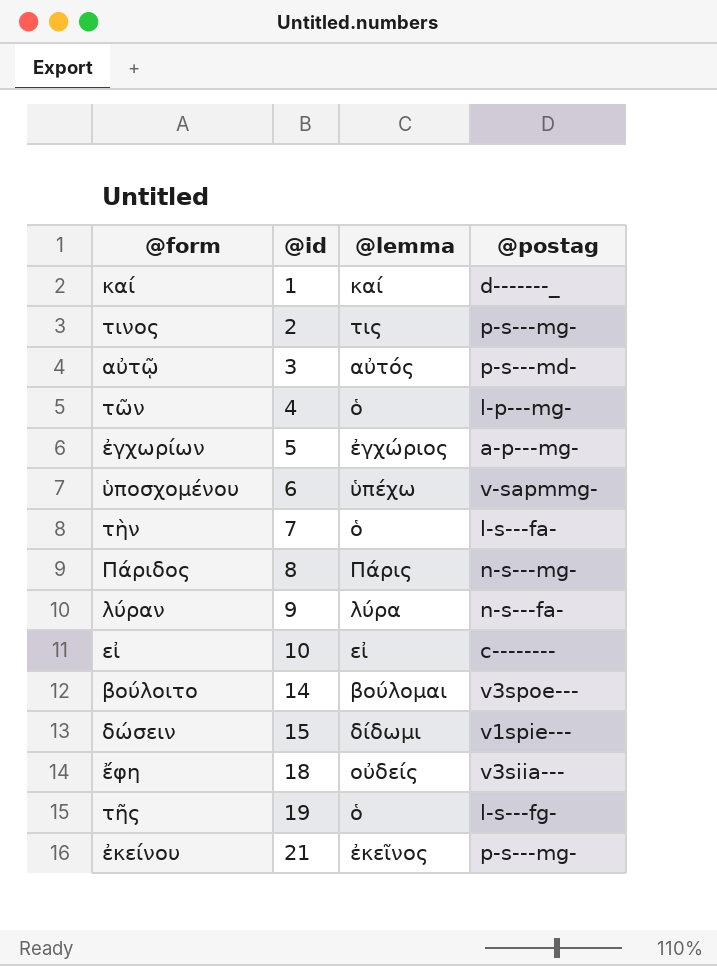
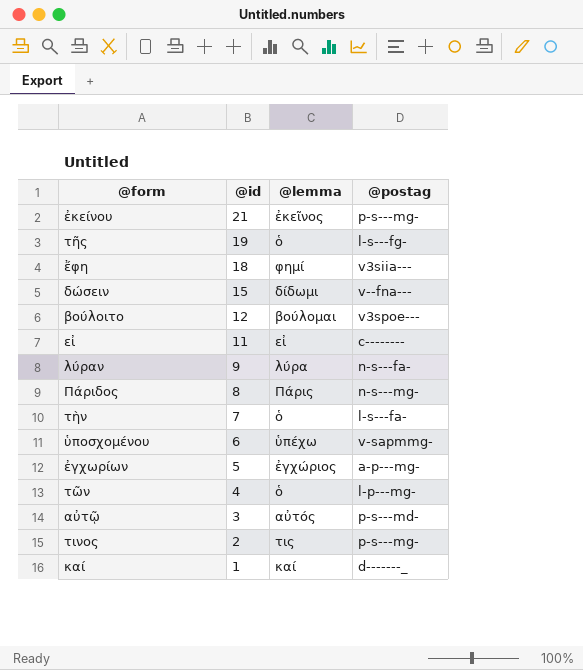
row order: @id ascending -> @id descending
ἔφη | @lemma: οὐδείς -> φημί
δώσειν | @postag: v1spie--- -> v--fna---
βούλοιτο | @id: 14 -> 12
εἰ | @id: 10 -> 11

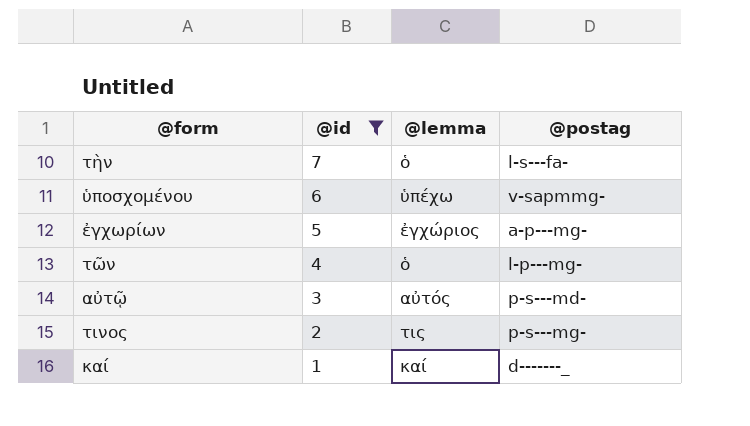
filter: none -> @id <= 7

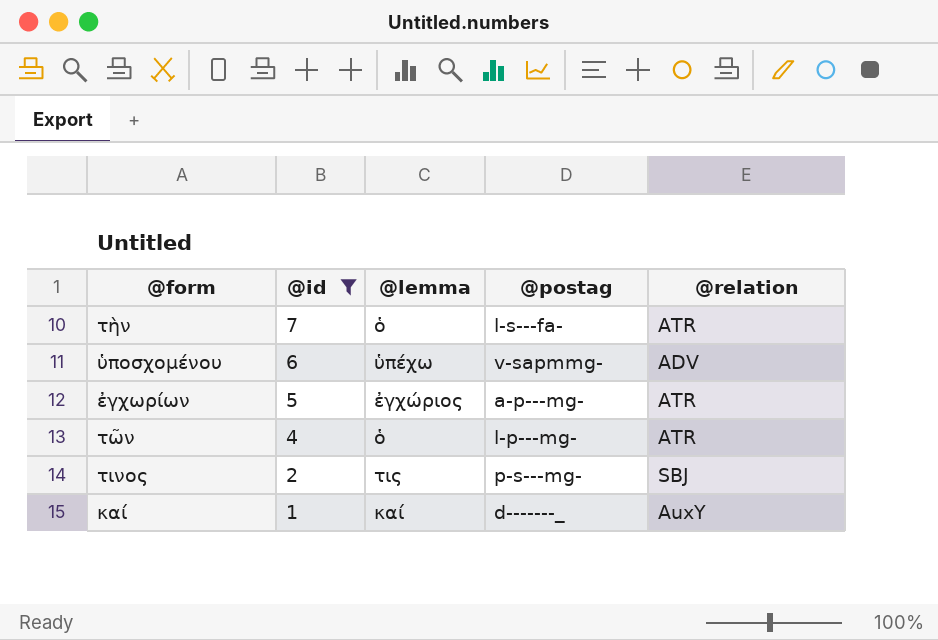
column @relation | position: none -> 5
row αὐτῷ: 3 | αὐτός | p-s---md- -> none

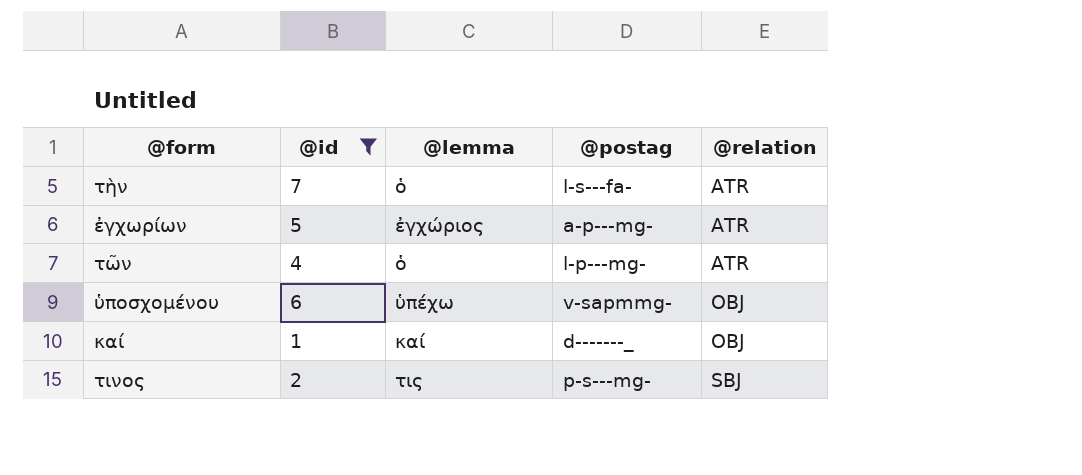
row order: @id descending -> @relation ascending
ὑποσχομένου | @relation: ADV -> OBJ
καί | @relation: AuxY -> OBJ

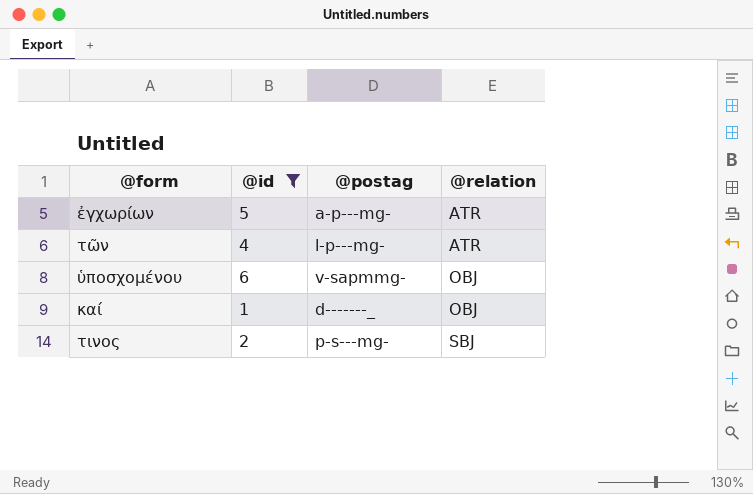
column @lemma | position: 3 -> none
row τὴν: 7 | ὁ | l-s---fa- | ATR -> none

